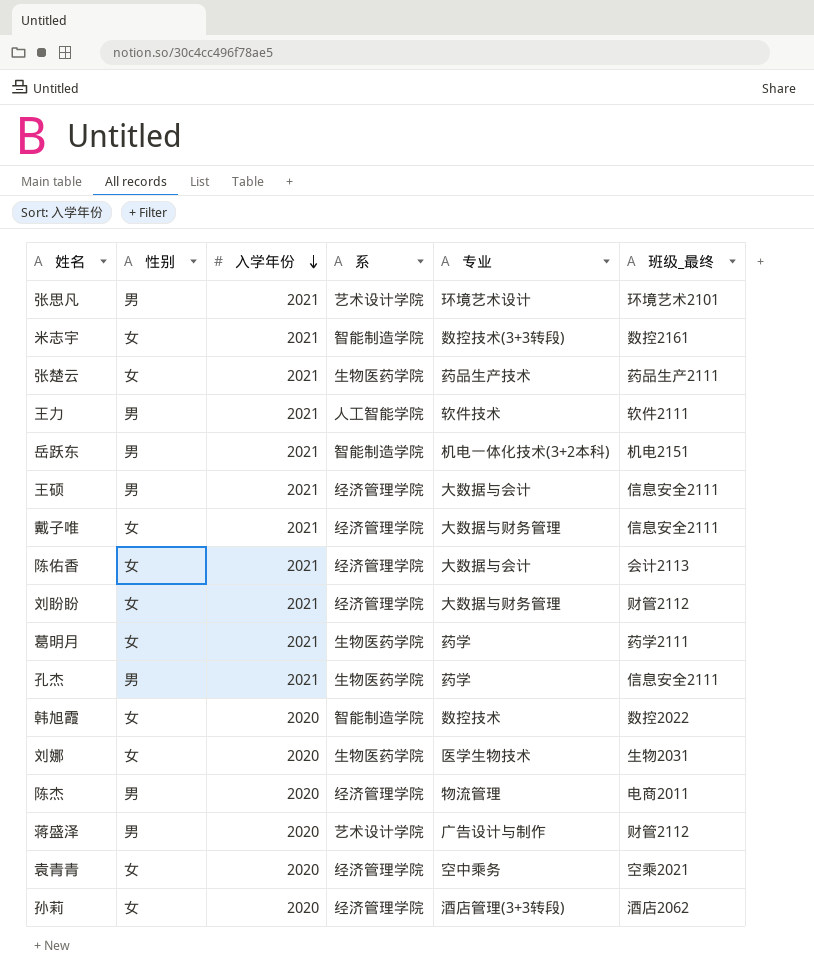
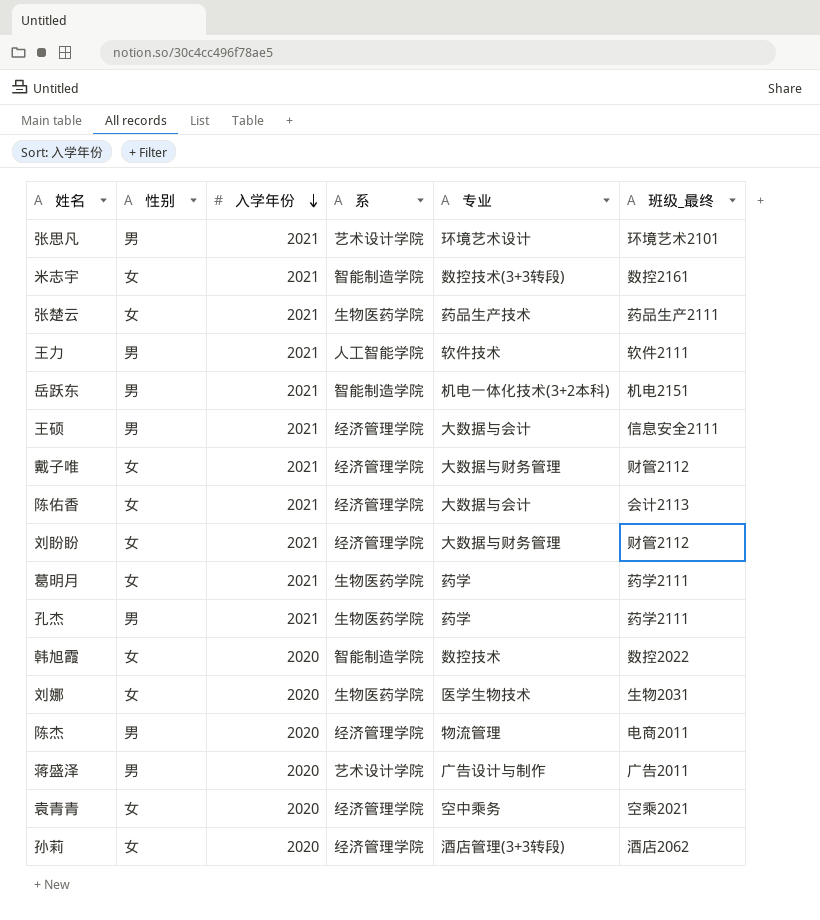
戴子唯 | 班级_最终: 信息安全2111 -> 财管2112
孔杰 | 班级_最终: 信息安全2111 -> 药学2111
蒋盛泽 | 班级_最终: 财管2112 -> 广告2011

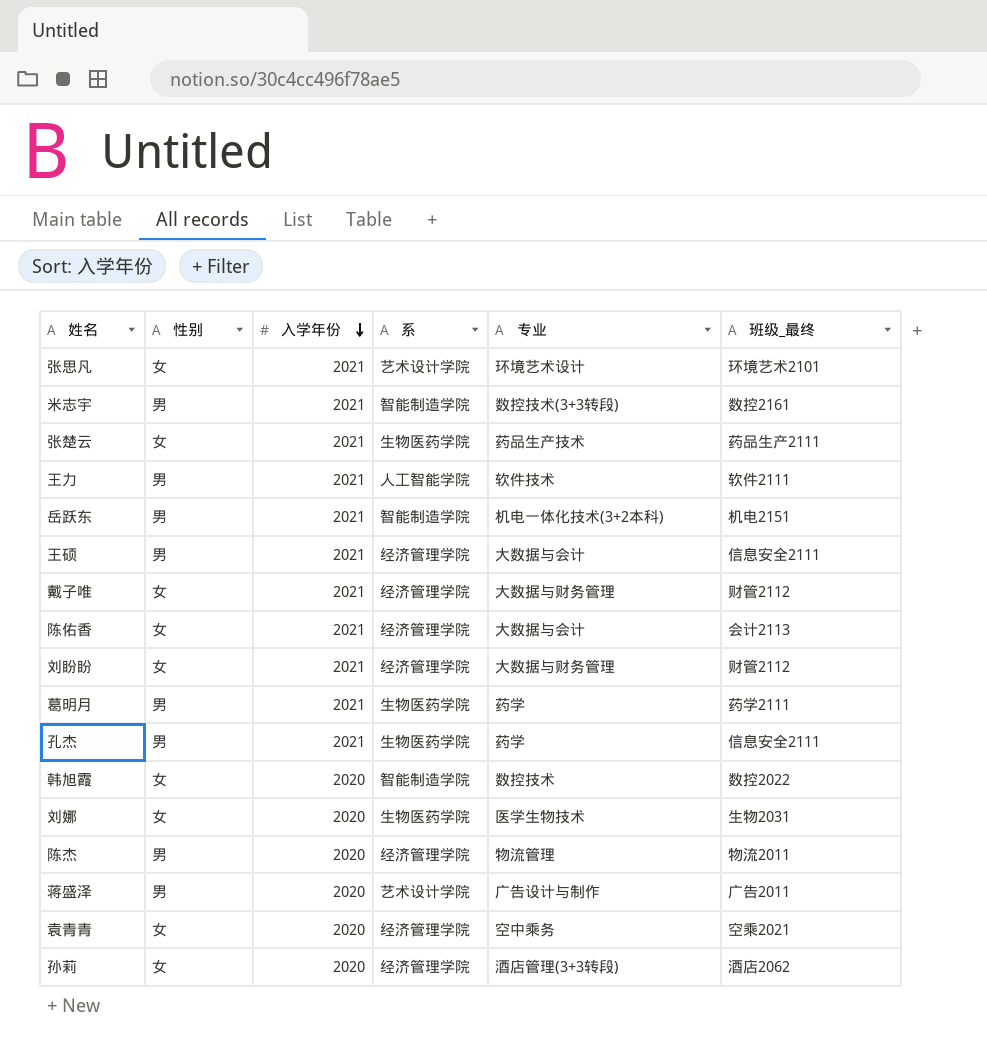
张思凡 | 性别: 男 -> 女
米志宇 | 性别: 女 -> 男
葛明月 | 性别: 女 -> 男
孔杰 | 班级_最终: 药学2111 -> 信息安全2111
陈杰 | 班级_最终: 电商2011 -> 物流2011

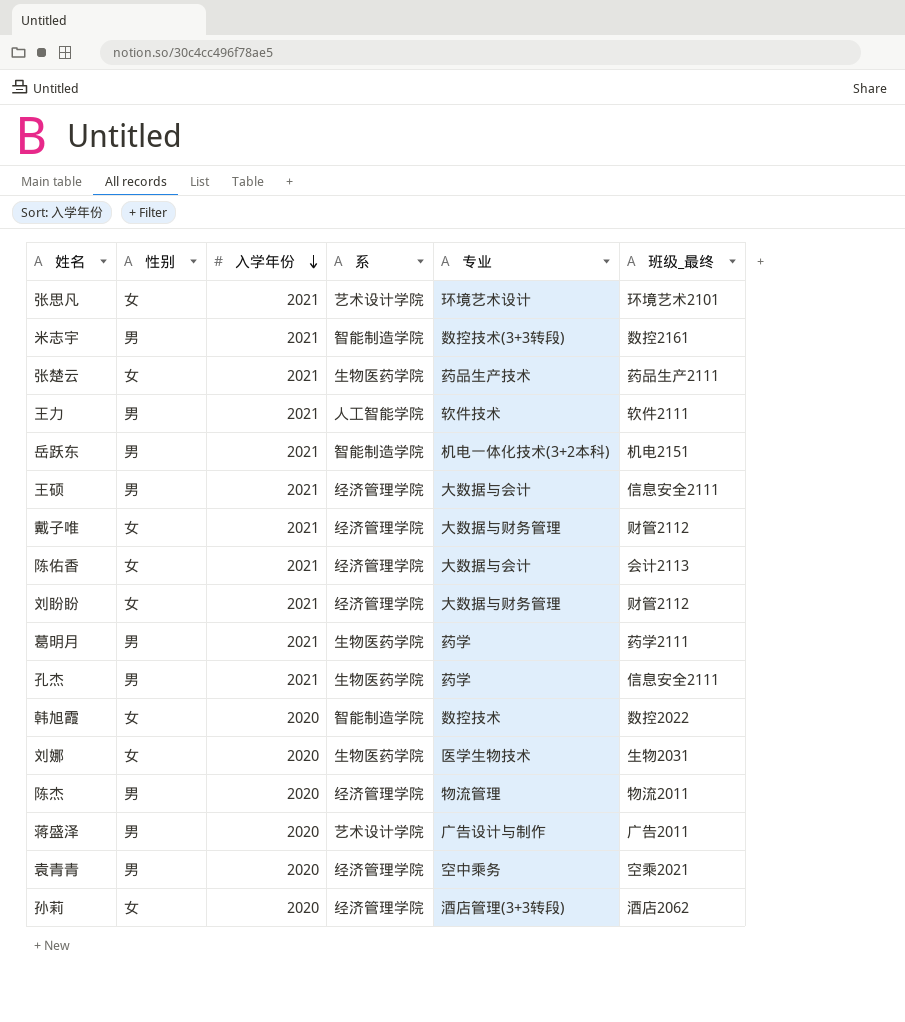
袁青青 | 性别: 女 -> 男

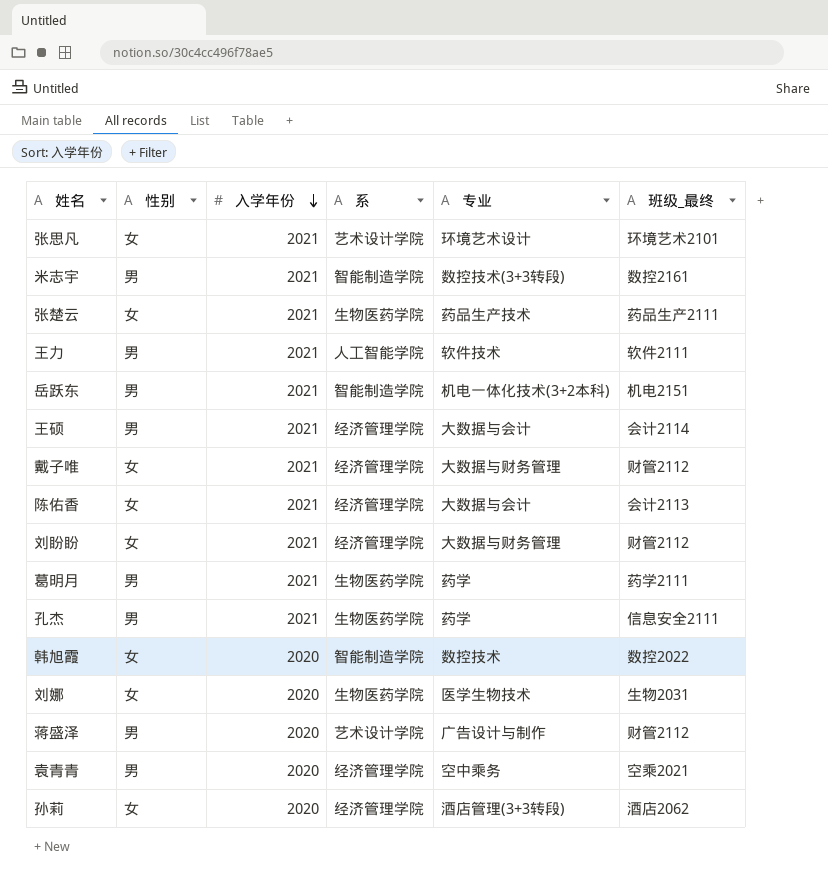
row 陈杰: 男 | 2020 | 经济管理学院 | 物流管理 | 物流2011 -> none
王硕 | 班级_最终: 信息安全2111 -> 会计2114
蒋盛泽 | 班级_最终: 广告2011 -> 财管2112

